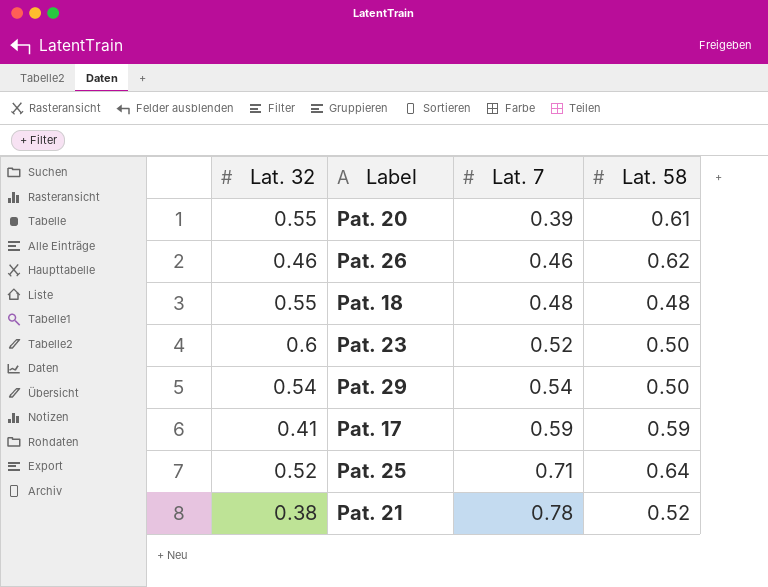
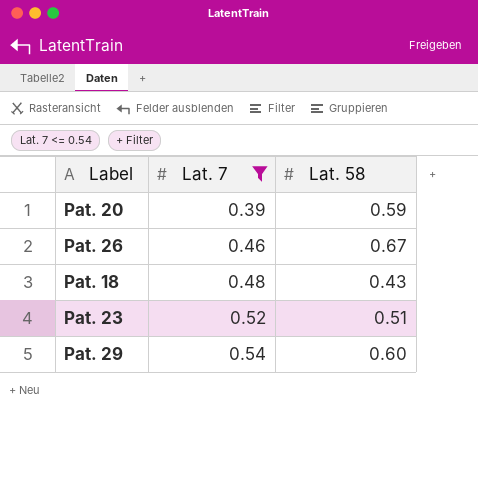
filter: none -> Lat. 7 <= 0.54
column Lat. 32 | position: 1 -> none
Pat. 20 | Lat. 58: 0.61 -> 0.59
Pat. 26 | Lat. 58: 0.62 -> 0.67
Pat. 18 | Lat. 58: 0.48 -> 0.43
Pat. 23 | Lat. 58: 0.50 -> 0.51
Pat. 29 | Lat. 58: 0.50 -> 0.60

